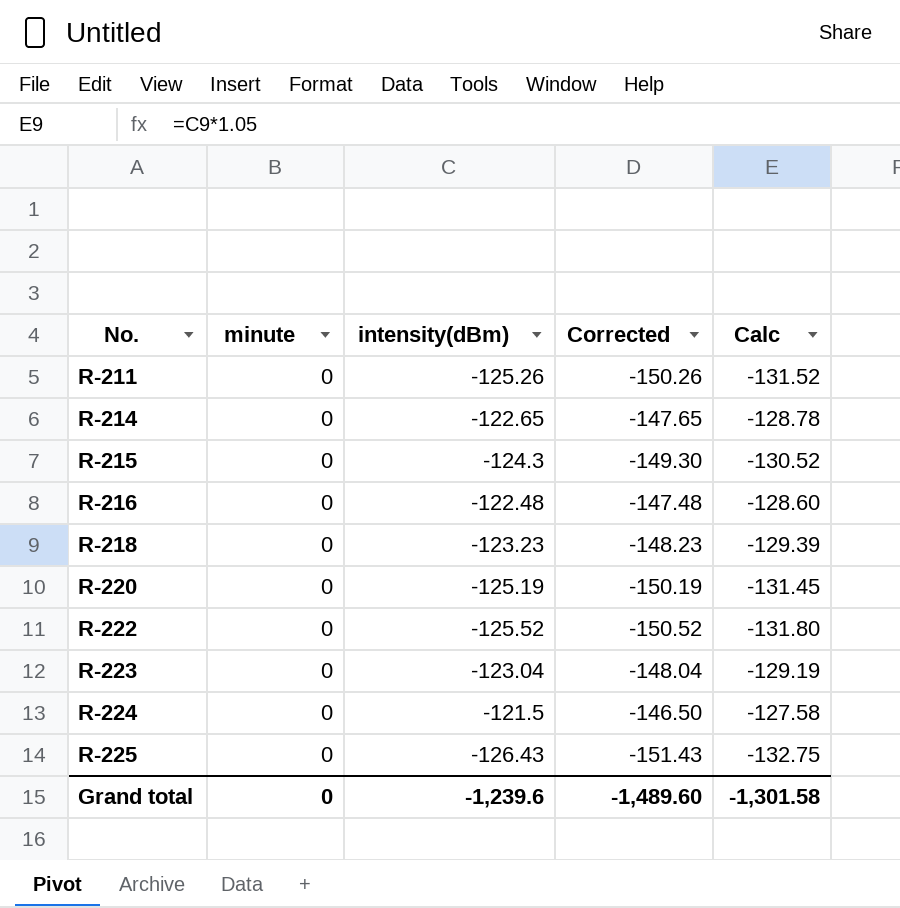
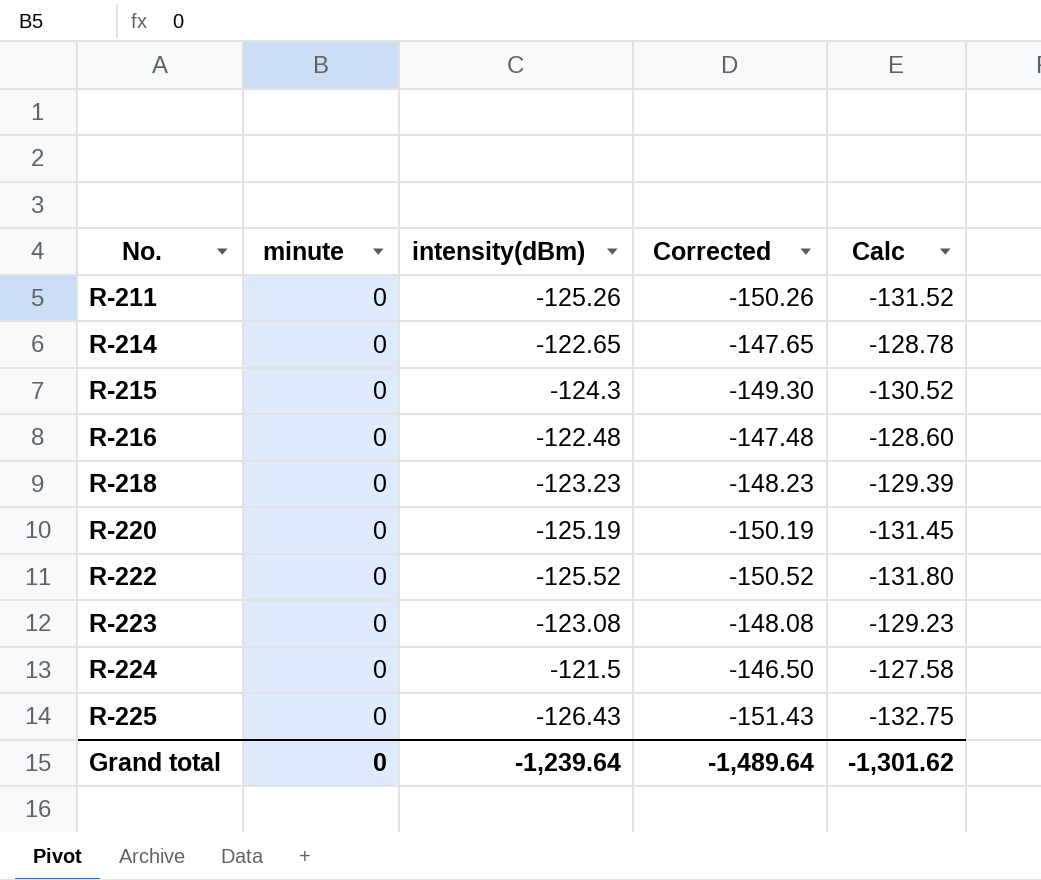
R-223 | intensity(dBm): -123.04 -> -123.08
R-223 | Corrected: -148.04 -> -148.08
R-223 | Calc: -129.19 -> -129.23
Grand total | intensity(dBm): -1,239.6 -> -1,239.64
Grand total | Corrected: -1,489.60 -> -1,489.64
Grand total | Calc: -1,301.58 -> -1,301.62

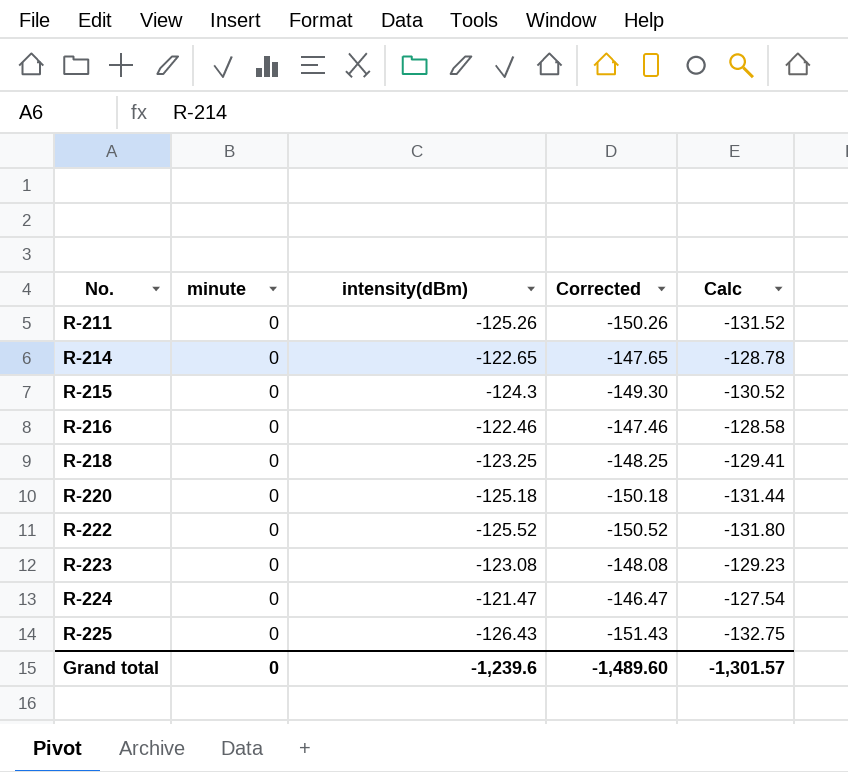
R-216 | intensity(dBm): -122.48 -> -122.46
R-216 | Corrected: -147.48 -> -147.46
R-216 | Calc: -128.60 -> -128.58
R-218 | intensity(dBm): -123.23 -> -123.25
R-218 | Corrected: -148.23 -> -148.25
R-218 | Calc: -129.39 -> -129.41
R-220 | intensity(dBm): -125.19 -> -125.18
R-220 | Corrected: -150.19 -> -150.18
R-220 | Calc: -131.45 -> -131.44
R-224 | intensity(dBm): -121.5 -> -121.47
R-224 | Corrected: -146.50 -> -146.47
R-224 | Calc: -127.58 -> -127.54
Grand total | intensity(dBm): -1,239.64 -> -1,239.6
Grand total | Corrected: -1,489.64 -> -1,489.60
Grand total | Calc: -1,301.62 -> -1,301.57

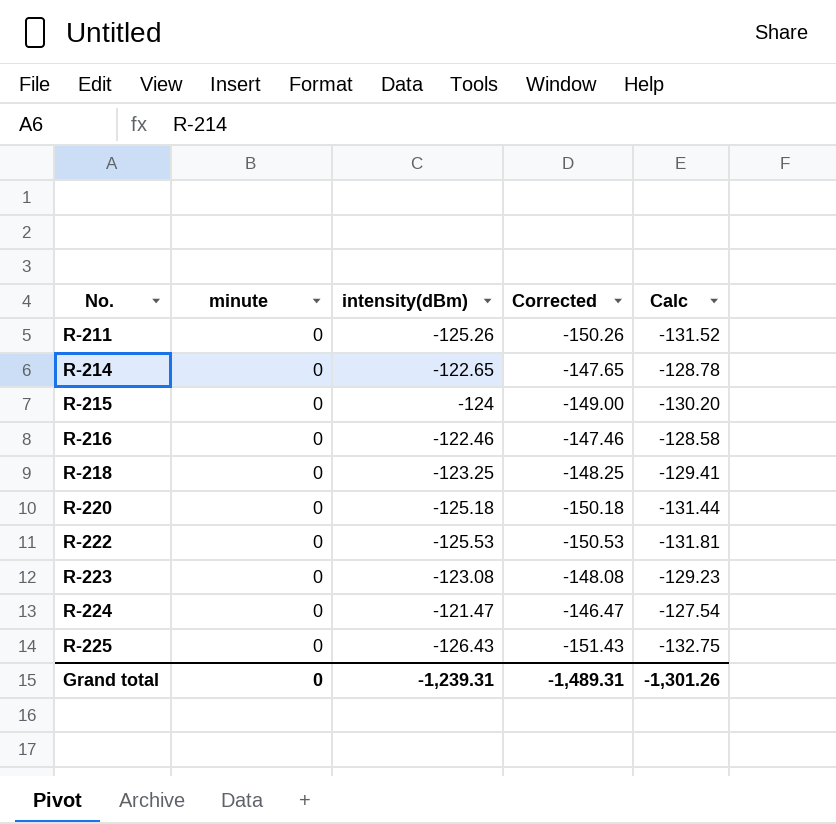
R-215 | intensity(dBm): -124.3 -> -124
R-215 | Corrected: -149.30 -> -149.00
R-215 | Calc: -130.52 -> -130.20
R-222 | intensity(dBm): -125.52 -> -125.53
R-222 | Corrected: -150.52 -> -150.53
R-222 | Calc: -131.80 -> -131.81
Grand total | intensity(dBm): -1,239.6 -> -1,239.31
Grand total | Corrected: -1,489.60 -> -1,489.31
Grand total | Calc: -1,301.57 -> -1,301.26

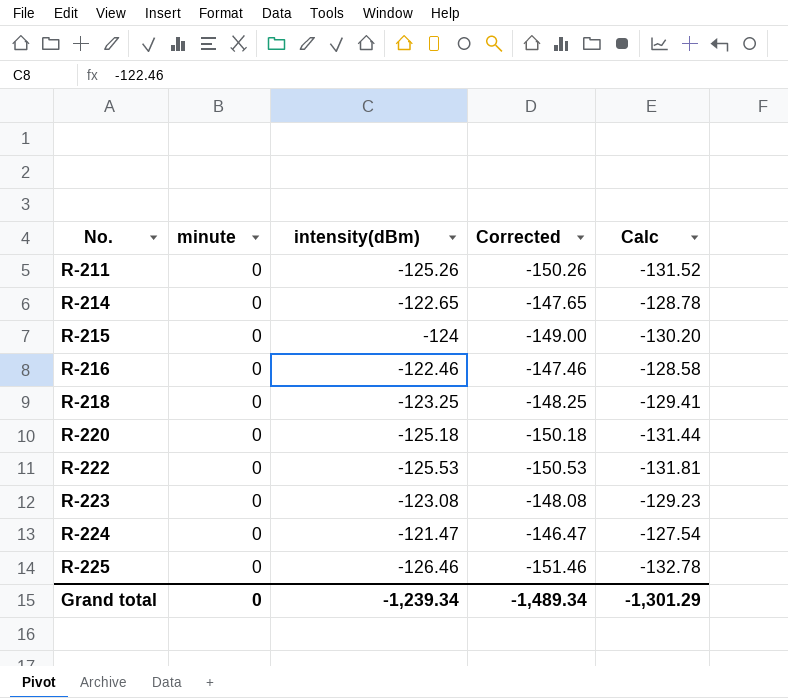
R-225 | intensity(dBm): -126.43 -> -126.46
R-225 | Corrected: -151.43 -> -151.46
R-225 | Calc: -132.75 -> -132.78
Grand total | intensity(dBm): -1,239.31 -> -1,239.34
Grand total | Corrected: -1,489.31 -> -1,489.34
Grand total | Calc: -1,301.26 -> -1,301.29

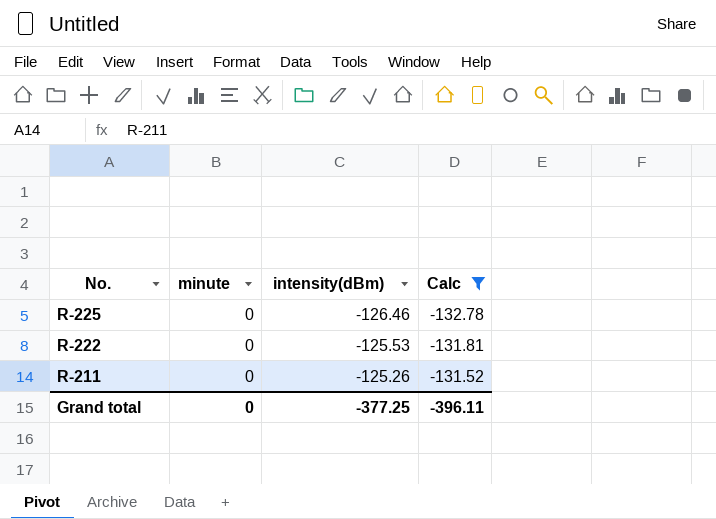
filter: none -> Calc <= -131.52
row order: No. ascending -> No. descending
column Corrected | formula: [intensity(dBm)] - 25 -> none
Grand total | intensity(dBm): -1,239.34 -> -377.25
Grand total | Calc: -1,301.29 -> -396.11

